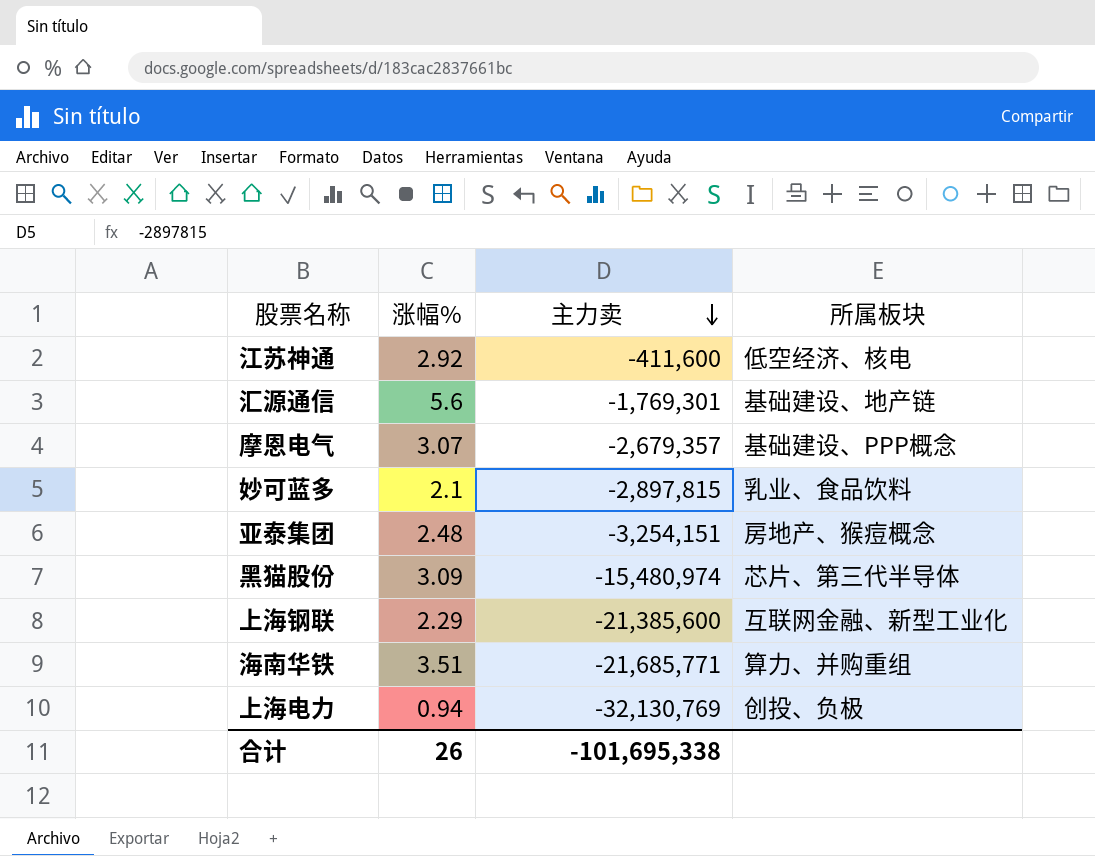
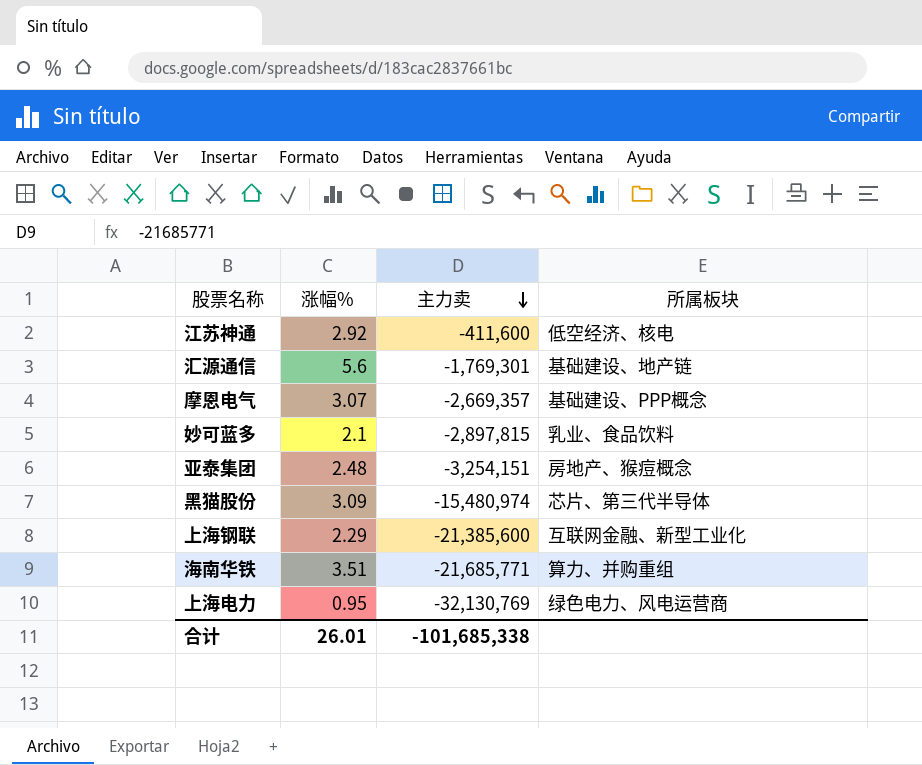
摩恩电气 | 主力卖: -2,679,357 -> -2,669,357
上海电力 | 涨幅%: 0.94 -> 0.95
上海电力 | 所属板块: 创投、负极 -> 绿色电力、风电运营商
合计 | 涨幅%: 26 -> 26.01
合计 | 主力卖: -101,695,338 -> -101,685,338

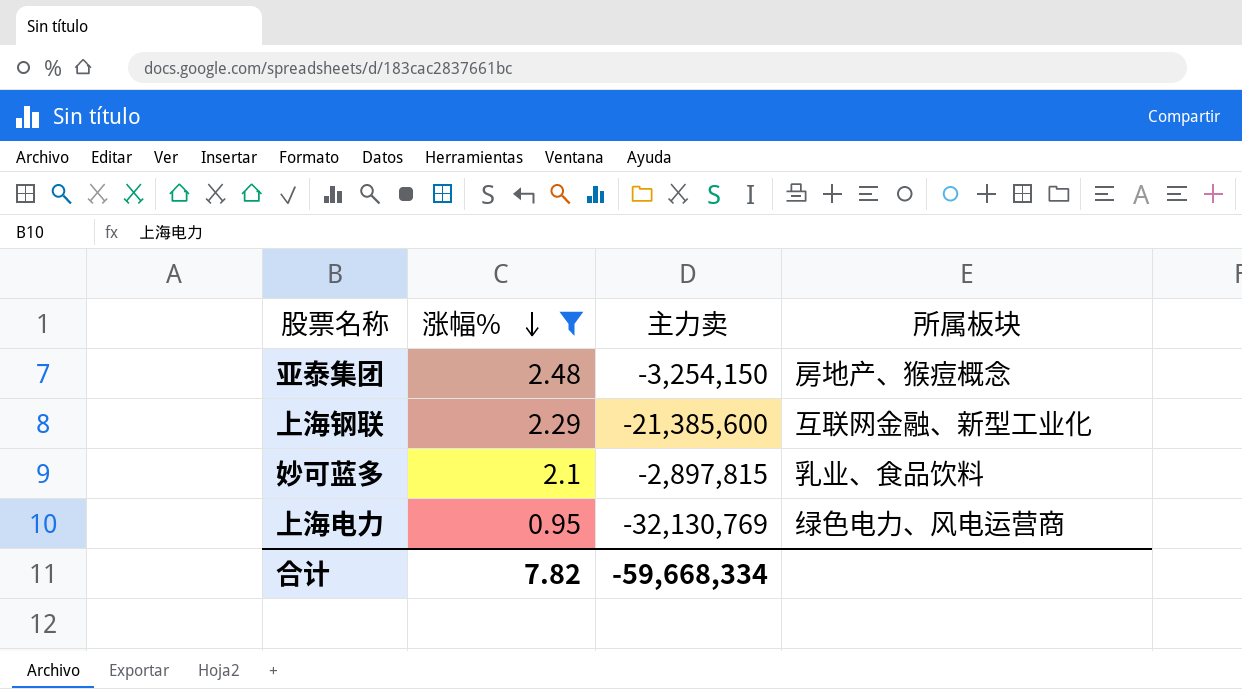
filter: none -> 涨幅% <= 2.48
row order: 主力卖 descending -> 涨幅% descending
亚泰集团 | 主力卖: -3,254,151 -> -3,254,150
合计 | 涨幅%: 26.01 -> 7.82
合计 | 主力卖: -101,685,338 -> -59,668,334

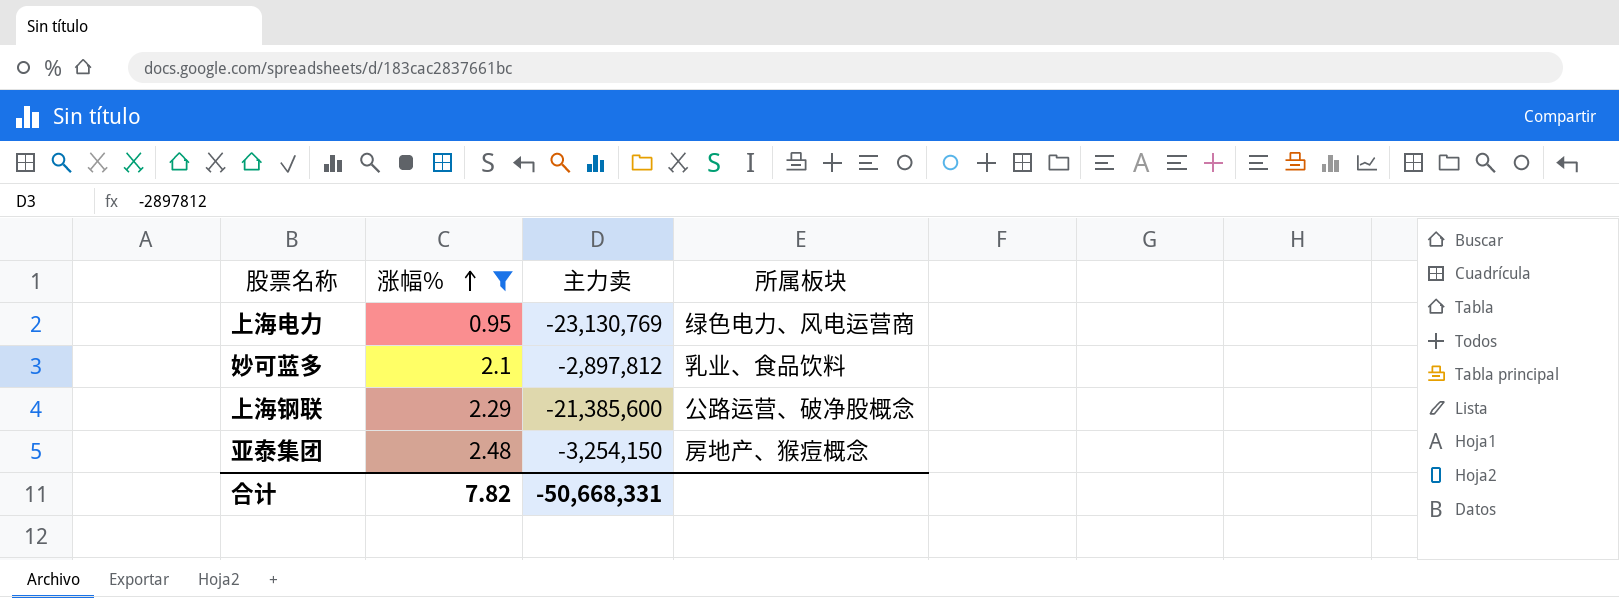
row order: 涨幅% descending -> 涨幅% ascending
上海电力 | 主力卖: -32,130,769 -> -23,130,769
妙可蓝多 | 主力卖: -2,897,815 -> -2,897,812
上海钢联 | 所属板块: 互联网金融、新型工业化 -> 公路运营、破净股概念
合计 | 主力卖: -59,668,334 -> -50,668,331

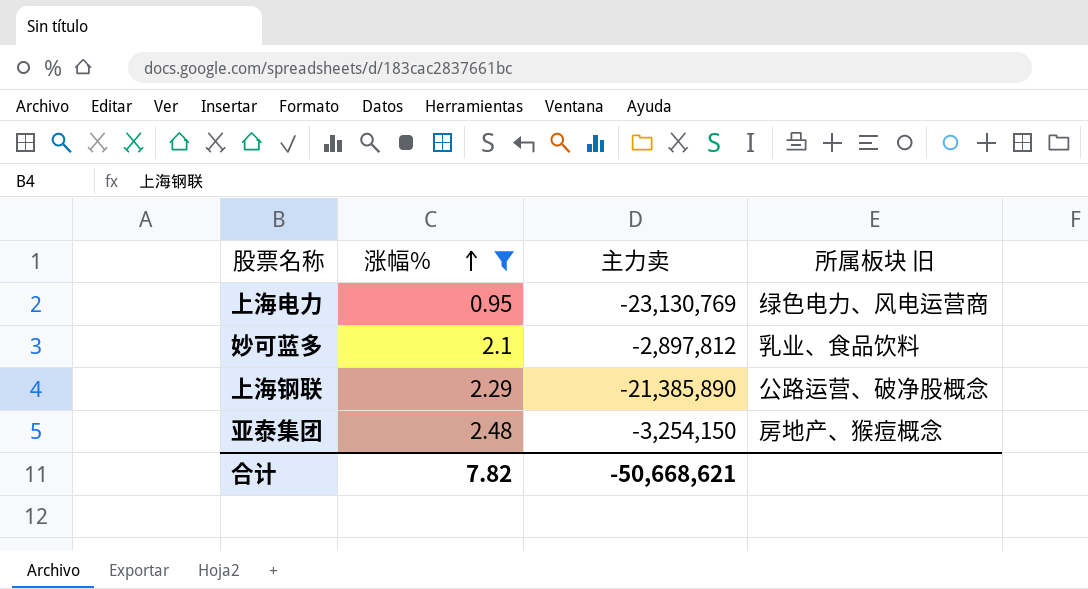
column name: 所属板块 -> 所属板块 旧
上海钢联 | 主力卖: -21,385,600 -> -21,385,890
合计 | 主力卖: -50,668,331 -> -50,668,621

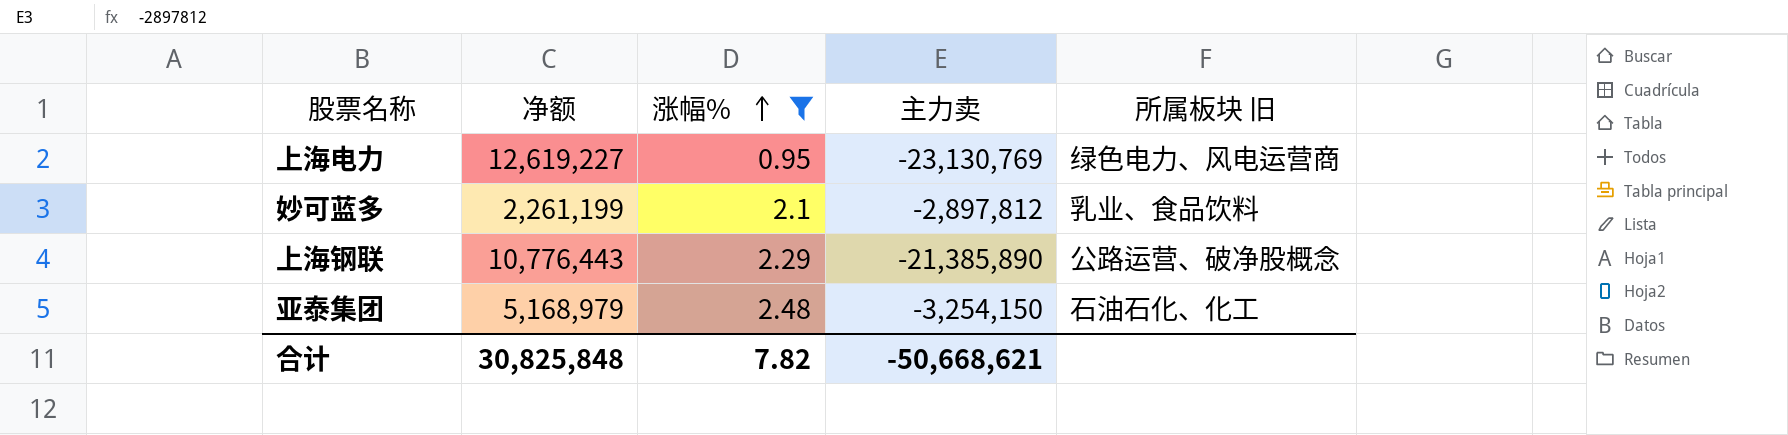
column 净额 | position: none -> 2
亚泰集团 | 所属板块 旧: 房地产、猴痘概念 -> 石油石化、化工

